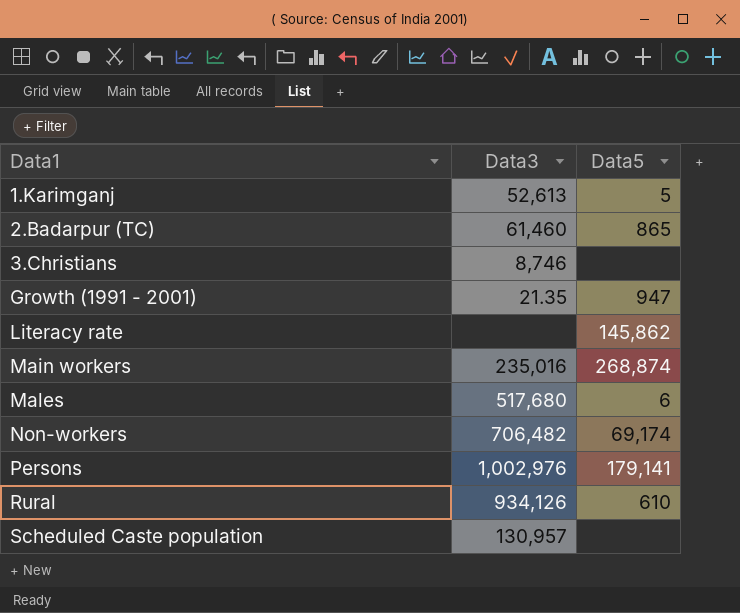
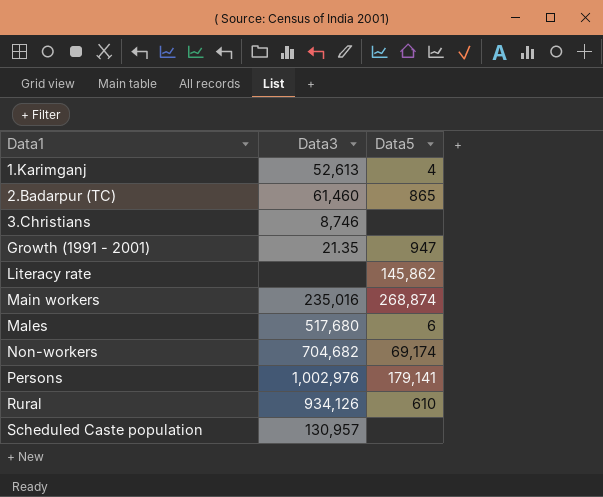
1.Karimganj | Data5: 5 -> 4
Non-workers | Data3: 706,482 -> 704,682

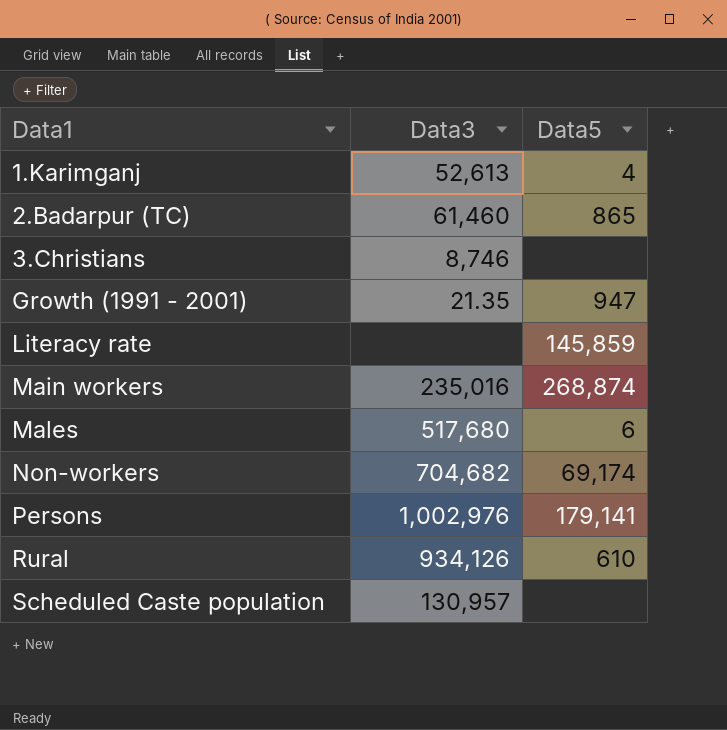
Literacy rate | Data5: 145,862 -> 145,859

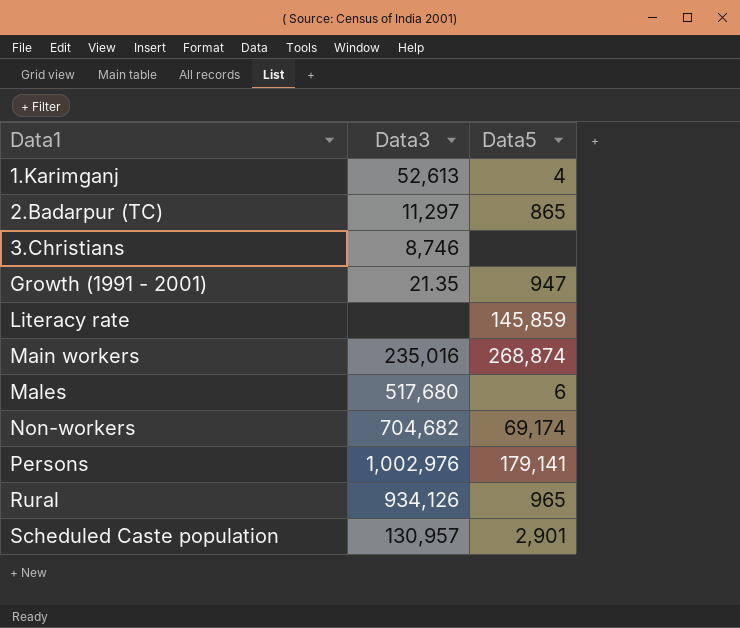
2.Badarpur (TC) | Data3: 61,460 -> 11,297
Rural | Data5: 610 -> 965
Scheduled Caste population | Data5: none -> 2,901

